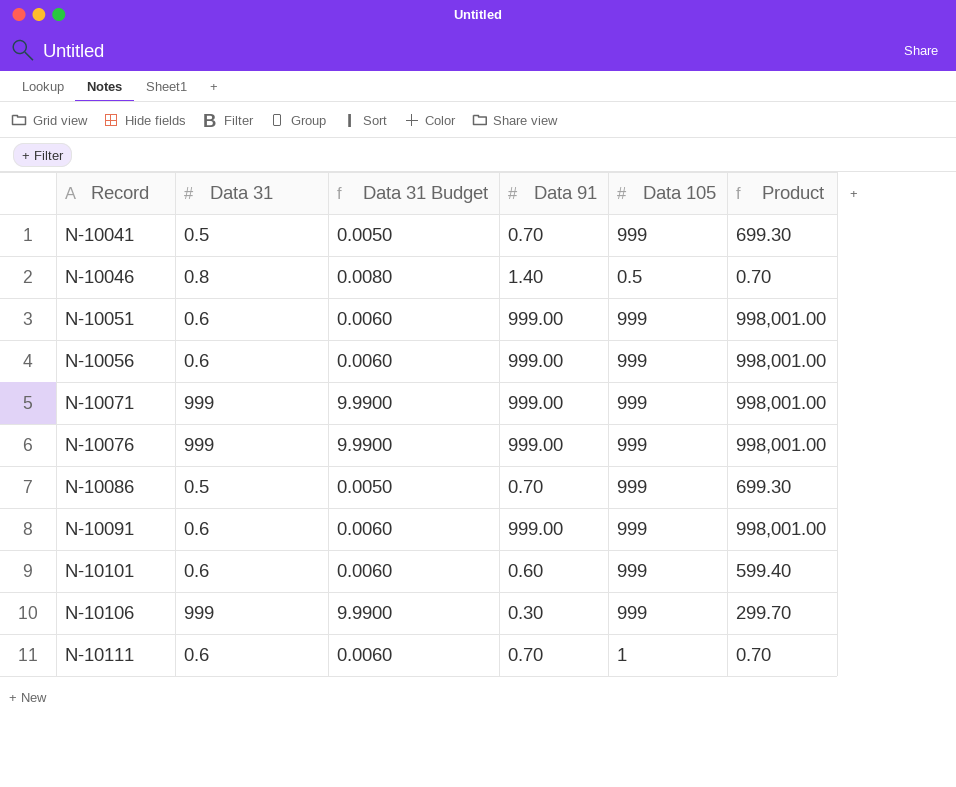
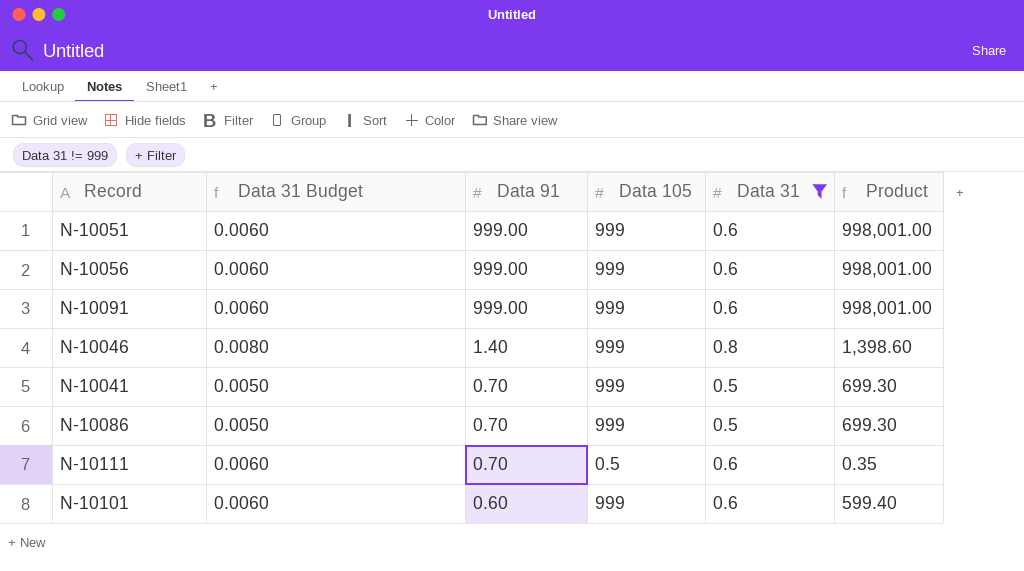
filter: none -> Data 31 != 999
row order: Record ascending -> Data 91 descending
column Data 31 | position: 2 -> 5
N-10046 | Data 105: 0.5 -> 999
N-10046 | Product: 0.70 -> 1,398.60
N-10111 | Data 105: 1 -> 0.5
N-10111 | Product: 0.70 -> 0.35

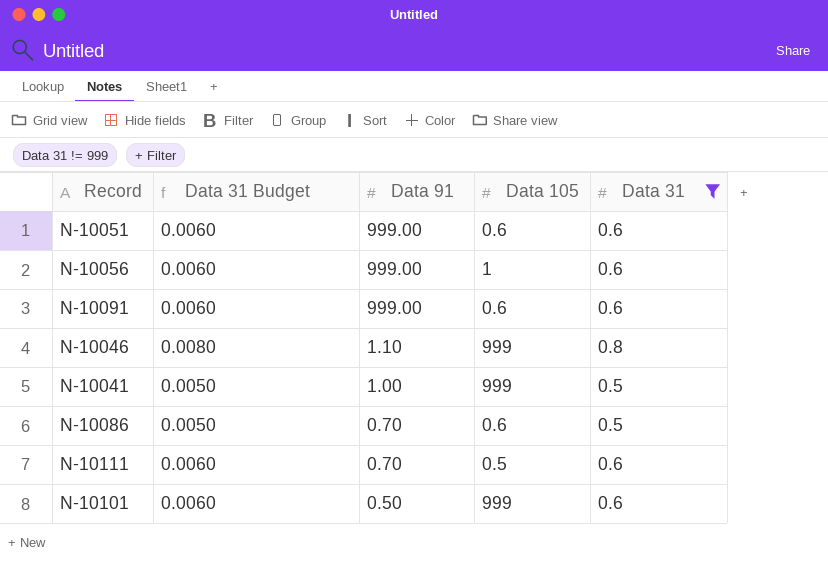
column Product | formula: [Data 91] * [Data 105] -> none
N-10051 | Data 105: 999 -> 0.6
N-10056 | Data 105: 999 -> 1
N-10091 | Data 105: 999 -> 0.6
N-10046 | Data 91: 1.40 -> 1.10
N-10041 | Data 91: 0.70 -> 1.00
N-10086 | Data 105: 999 -> 0.6
N-10101 | Data 91: 0.60 -> 0.50

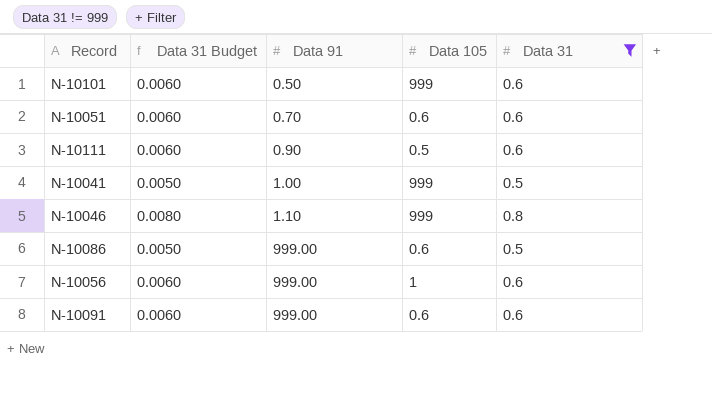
row order: Data 91 descending -> Data 91 ascending
N-10051 | Data 91: 999.00 -> 0.70
N-10111 | Data 91: 0.70 -> 0.90
N-10086 | Data 91: 0.70 -> 999.00

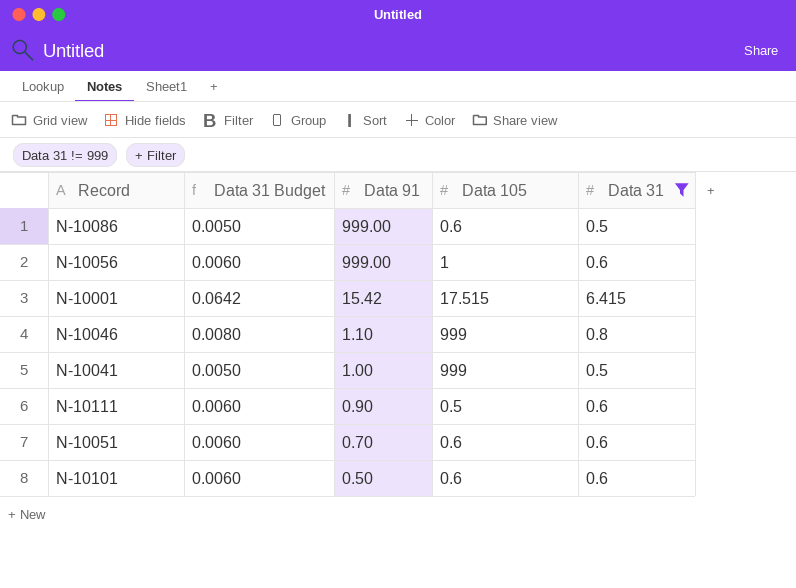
row order: Data 91 ascending -> Data 91 descending
row N-10091: 0.0060 | 999.00 | 0.6 | 0.6 -> none
row N-10001: none -> 0.0642 | 15.42 | 17.515 | 6.415
N-10101 | Data 105: 999 -> 0.6

